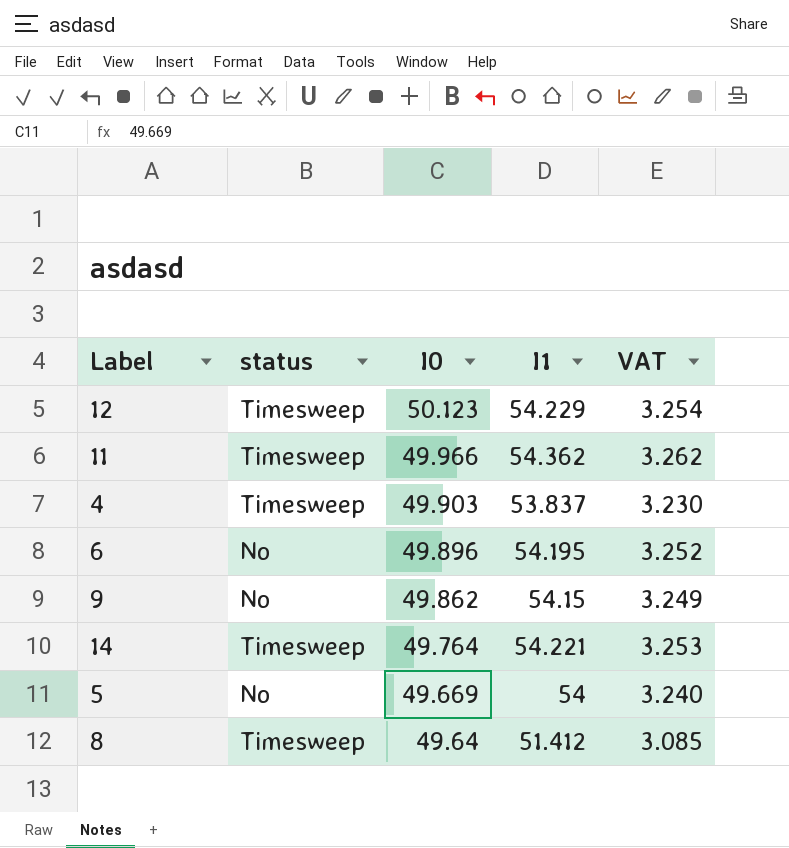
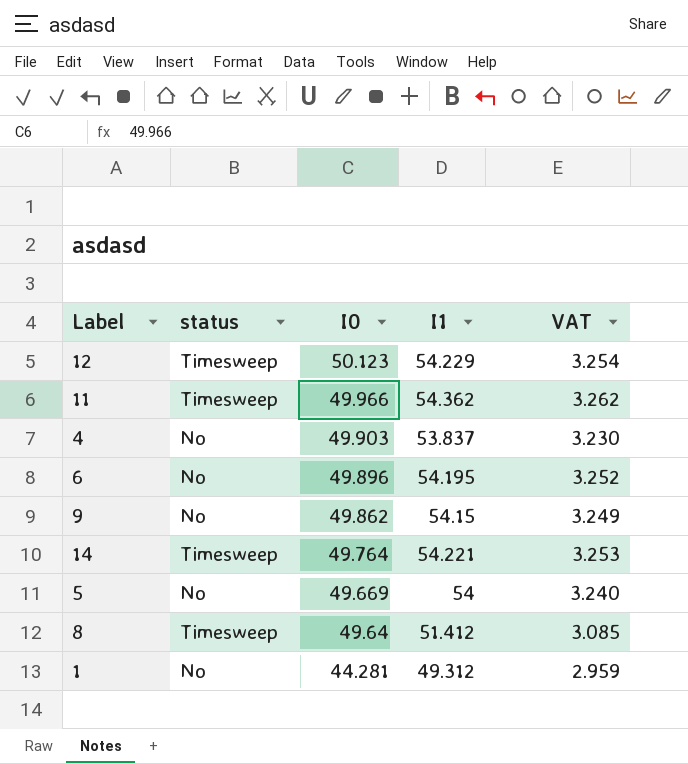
4 | status: Timesweep -> No
row 1: none -> No | 44.281 | 49.312 | 2.959

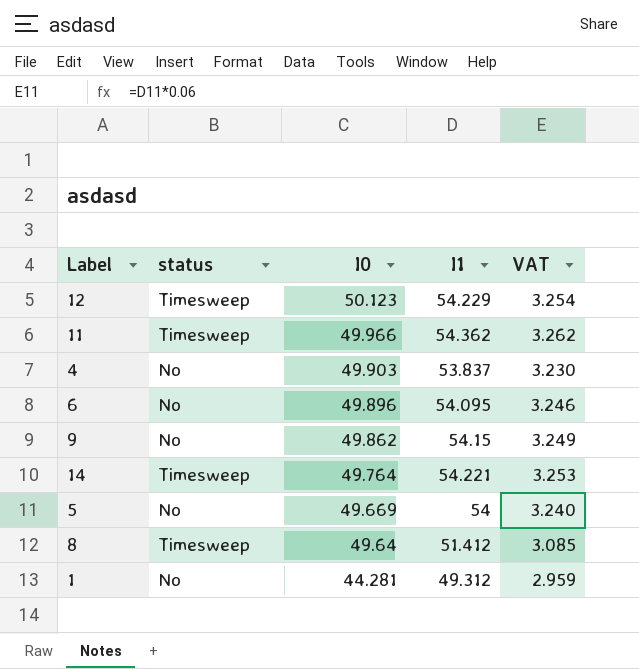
6 | I1: 54.195 -> 54.095
6 | VAT: 3.252 -> 3.246

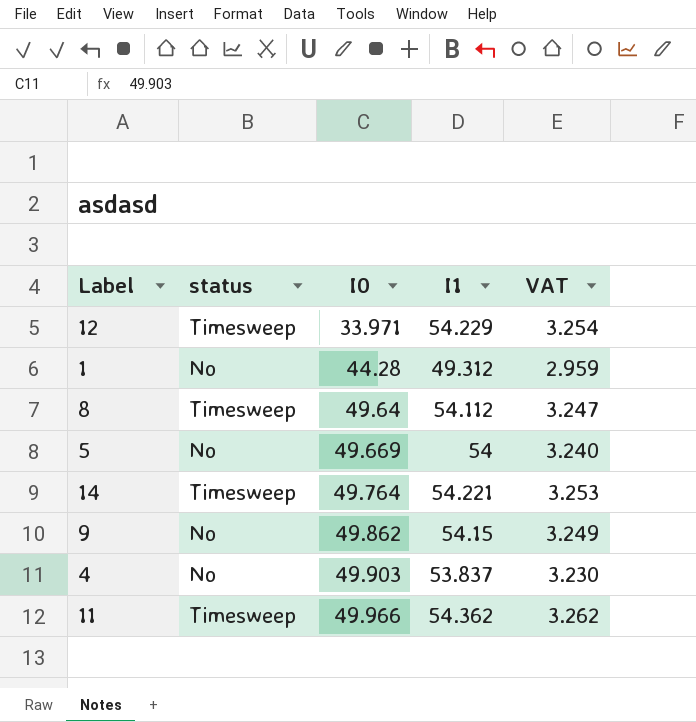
row order: I0 descending -> I0 ascending
row 6: No | 49.896 | 54.095 | 3.246 -> none
12 | I0: 50.123 -> 33.971
1 | I0: 44.281 -> 44.28
8 | I1: 51.412 -> 54.112
8 | VAT: 3.085 -> 3.247

